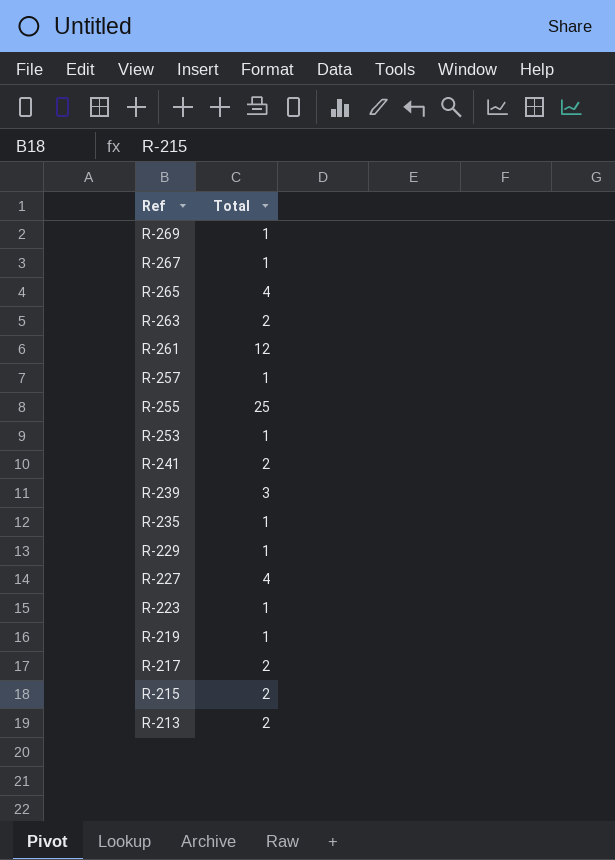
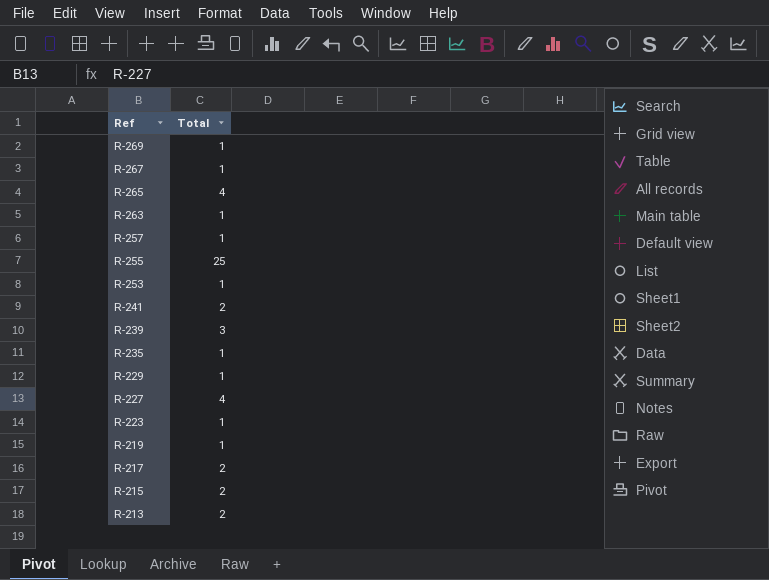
row R-261: 12 -> none
R-263 | Total: 2 -> 1

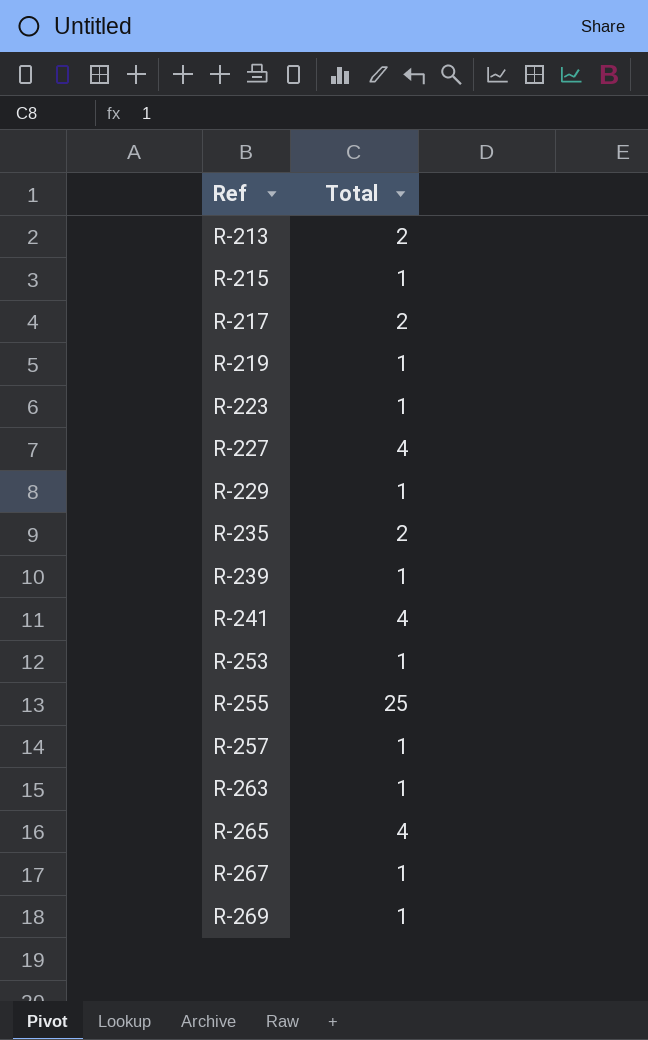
row order: Ref descending -> Ref ascending
R-215 | Total: 2 -> 1
R-235 | Total: 1 -> 2
R-239 | Total: 3 -> 1
R-241 | Total: 2 -> 4

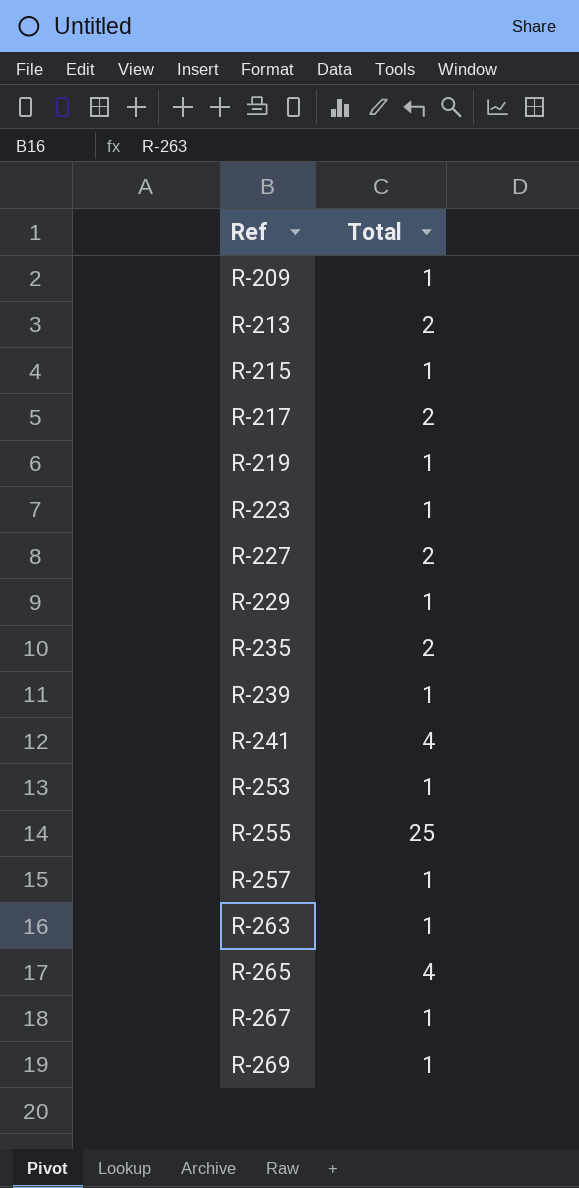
row R-209: none -> 1
R-227 | Total: 4 -> 2

